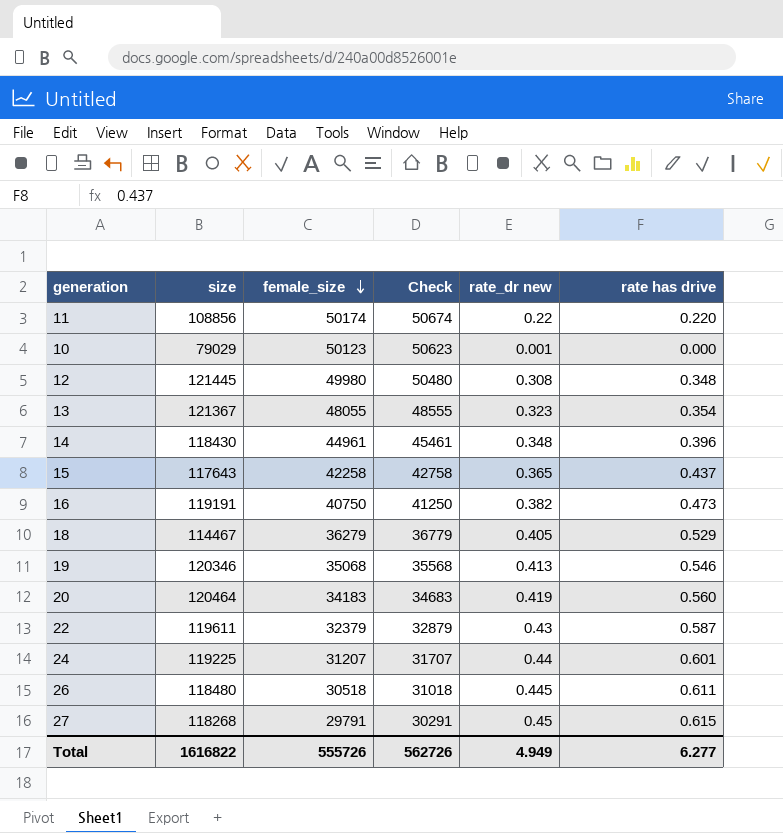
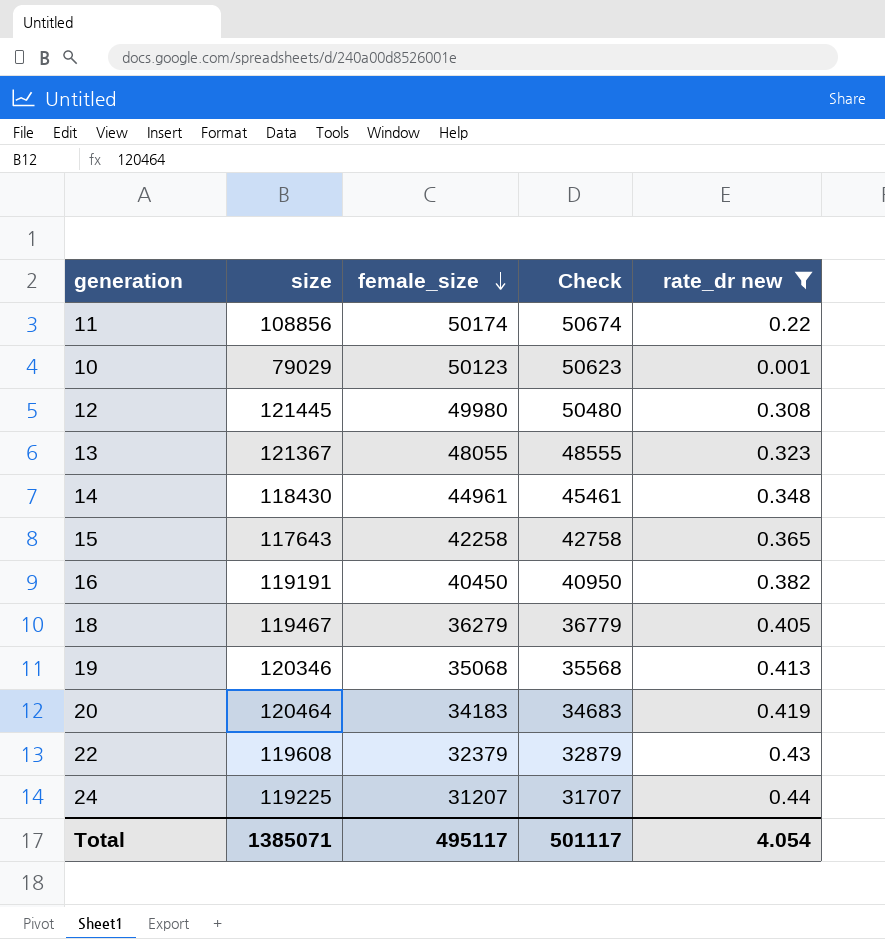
filter: none -> rate_dr new <= 0.44
column rate has drive | position: 6 -> none
16 | female_size: 40750 -> 40450
16 | Check: 41250 -> 40950
18 | size: 114467 -> 119467
22 | size: 119611 -> 119608
Total | size: 1616822 -> 1385071
Total | female_size: 555726 -> 495117
Total | Check: 562726 -> 501117
Total | rate_dr new: 4.949 -> 4.054

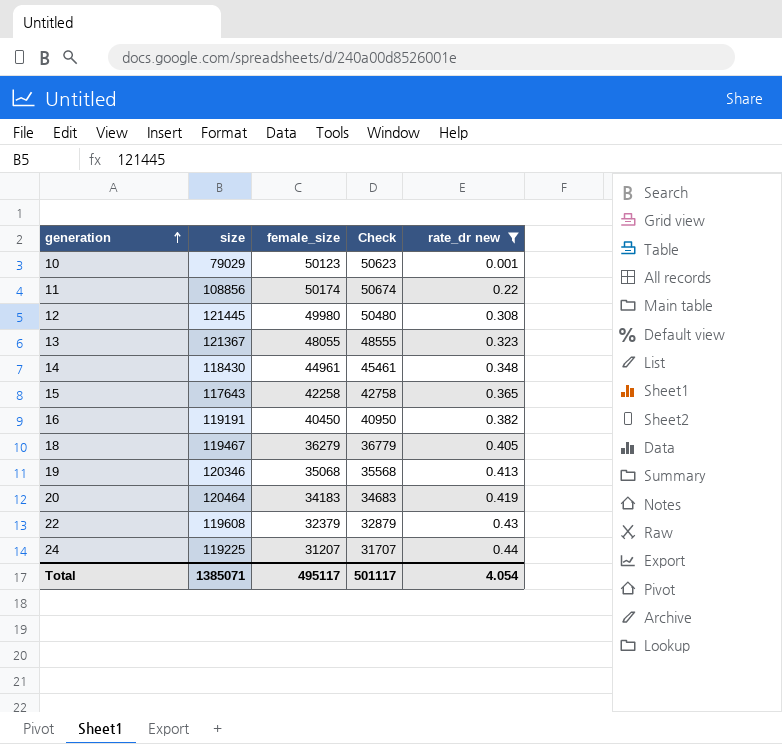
row order: female_size descending -> generation ascending

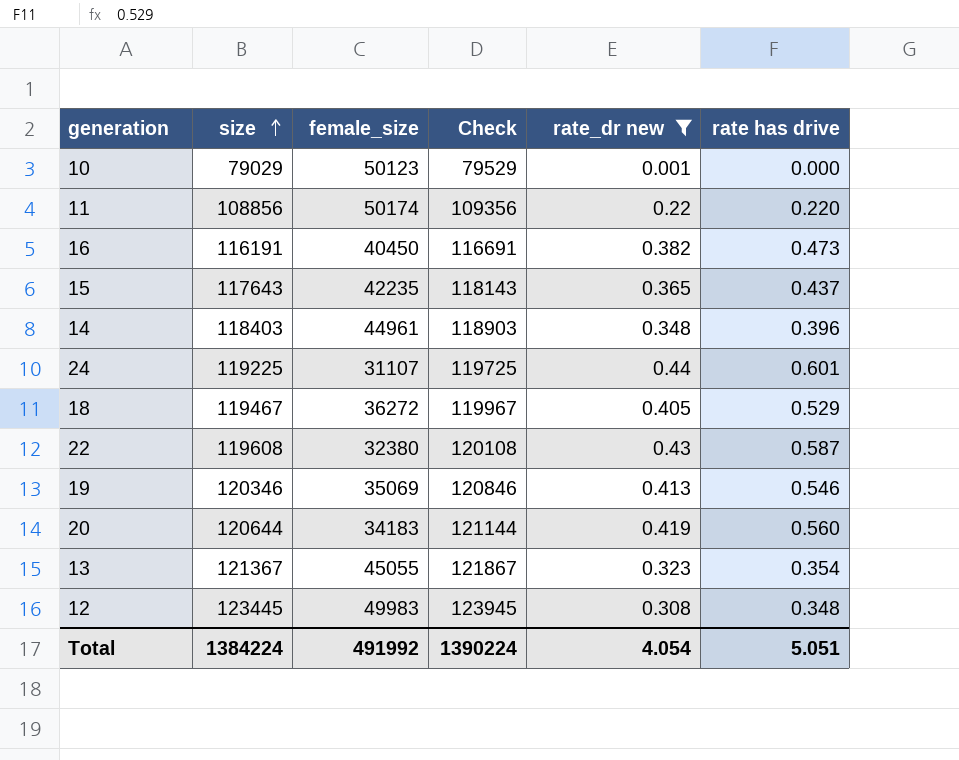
row order: generation ascending -> size ascending
column Check | formula: [female_size] + 500 -> [size] + 500
column rate has drive | position: none -> 6
16 | size: 119191 -> 116191
15 | female_size: 42258 -> 42235
14 | size: 118430 -> 118403
24 | female_size: 31207 -> 31107
18 | female_size: 36279 -> 36272
22 | female_size: 32379 -> 32380
19 | female_size: 35068 -> 35069
20 | size: 120464 -> 120644
13 | female_size: 48055 -> 45055
12 | size: 121445 -> 123445
12 | female_size: 49980 -> 49983
Total | size: 1385071 -> 1384224
Total | female_size: 495117 -> 491992
Total | Check: 501117 -> 1390224

